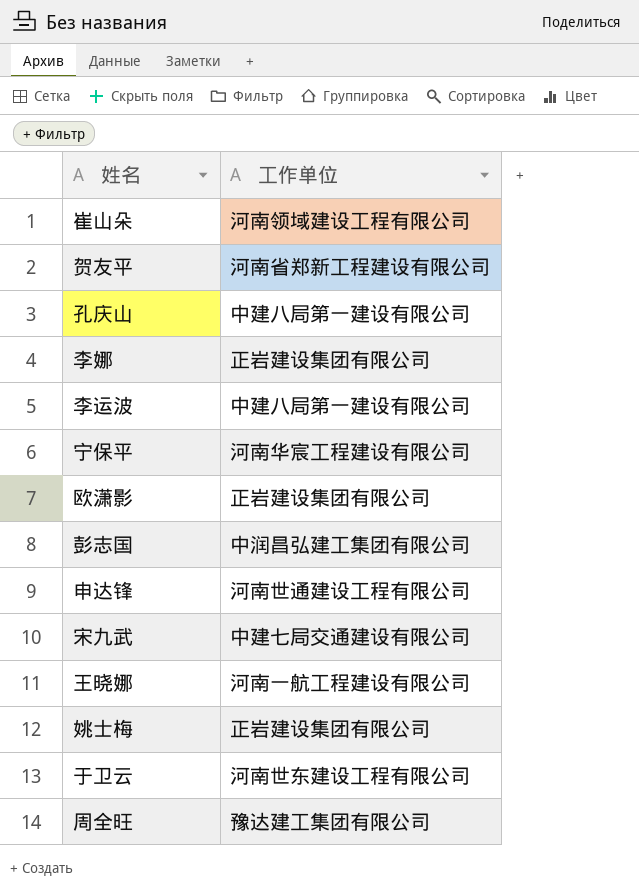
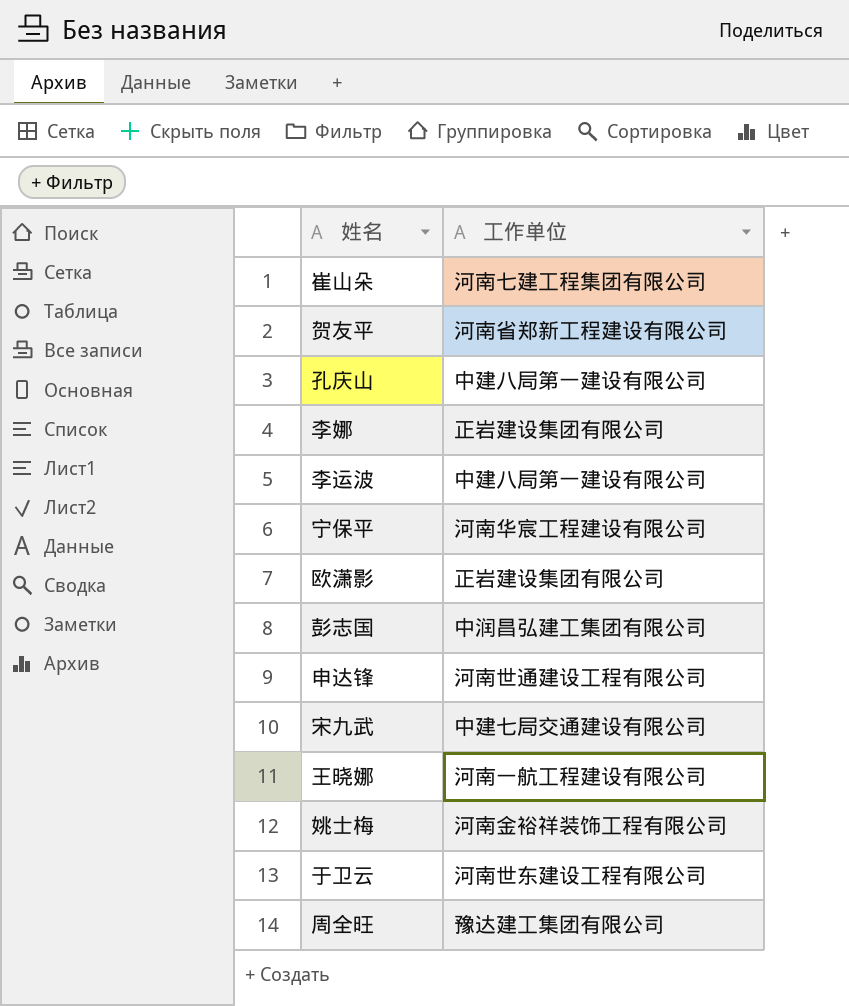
崔山朵 | 工作单位: 河南领域建设工程有限公司 -> 河南七建工程集团有限公司
姚士梅 | 工作单位: 正岩建设集团有限公司 -> 河南金裕祥装饰工程有限公司

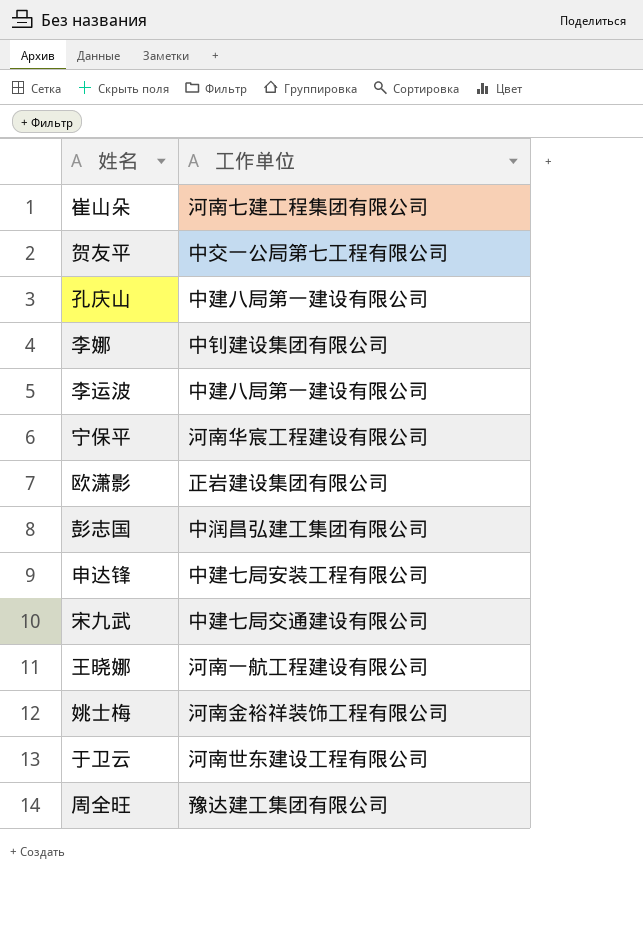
贺友平 | 工作单位: 河南省郑新工程建设有限公司 -> 中交一公局第七工程有限公司
李娜 | 工作单位: 正岩建设集团有限公司 -> 中钊建设集团有限公司
申达锋 | 工作单位: 河南世通建设工程有限公司 -> 中建七局安装工程有限公司

